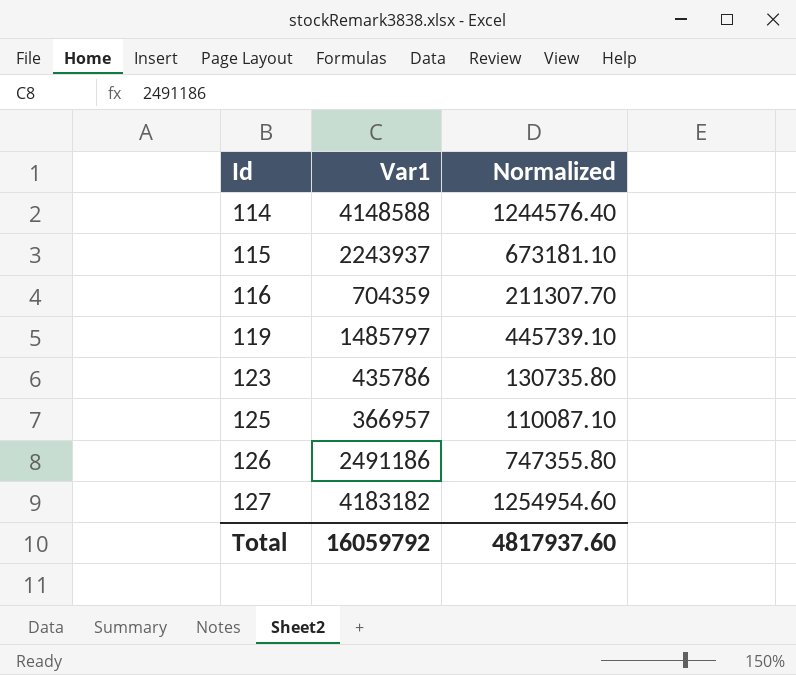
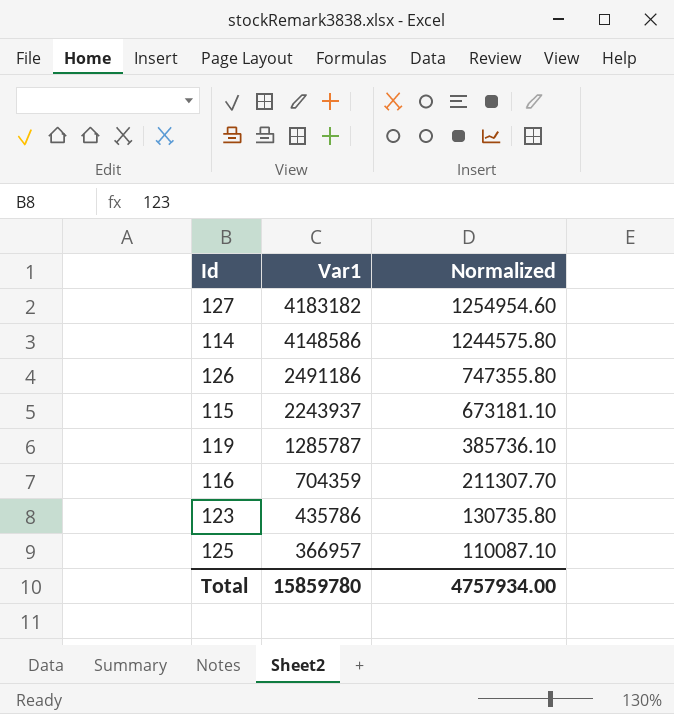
row order: Id ascending -> Var1 descending
114 | Var1: 4148588 -> 4148586
114 | Normalized: 1244576.40 -> 1244575.80
119 | Var1: 1485797 -> 1285787
119 | Normalized: 445739.10 -> 385736.10
Total | Var1: 16059792 -> 15859780
Total | Normalized: 4817937.60 -> 4757934.00

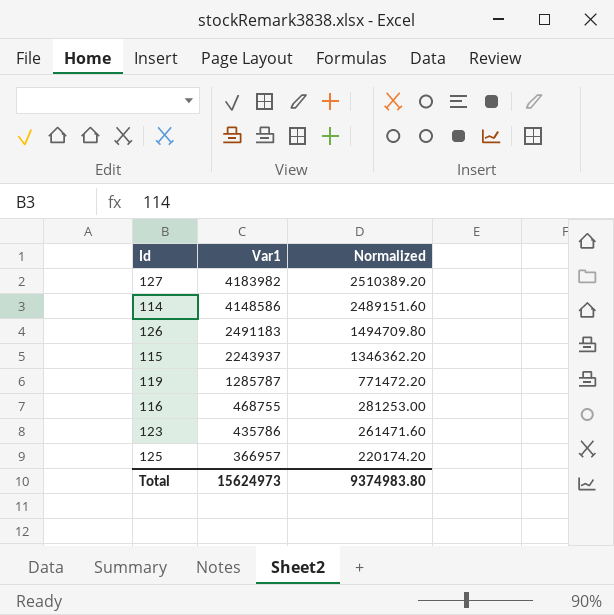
column Normalized | formula: [Var1] * 0.3 -> [Var1] * 0.6
127 | Var1: 4183182 -> 4183982
126 | Var1: 2491186 -> 2491183
116 | Var1: 704359 -> 468755
Total | Var1: 15859780 -> 15624973
Total | Normalized: 4757934.00 -> 9374983.80

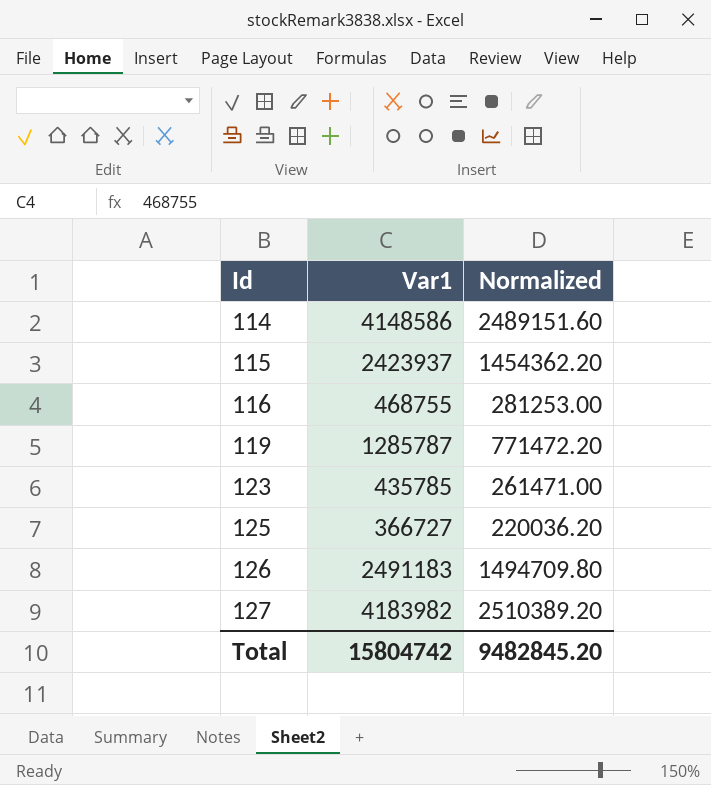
row order: Var1 descending -> Id ascending
115 | Var1: 2243937 -> 2423937
115 | Normalized: 1346362.20 -> 1454362.20
123 | Var1: 435786 -> 435785
123 | Normalized: 261471.60 -> 261471.00
125 | Var1: 366957 -> 366727
125 | Normalized: 220174.20 -> 220036.20
Total | Var1: 15624973 -> 15804742
Total | Normalized: 9374983.80 -> 9482845.20

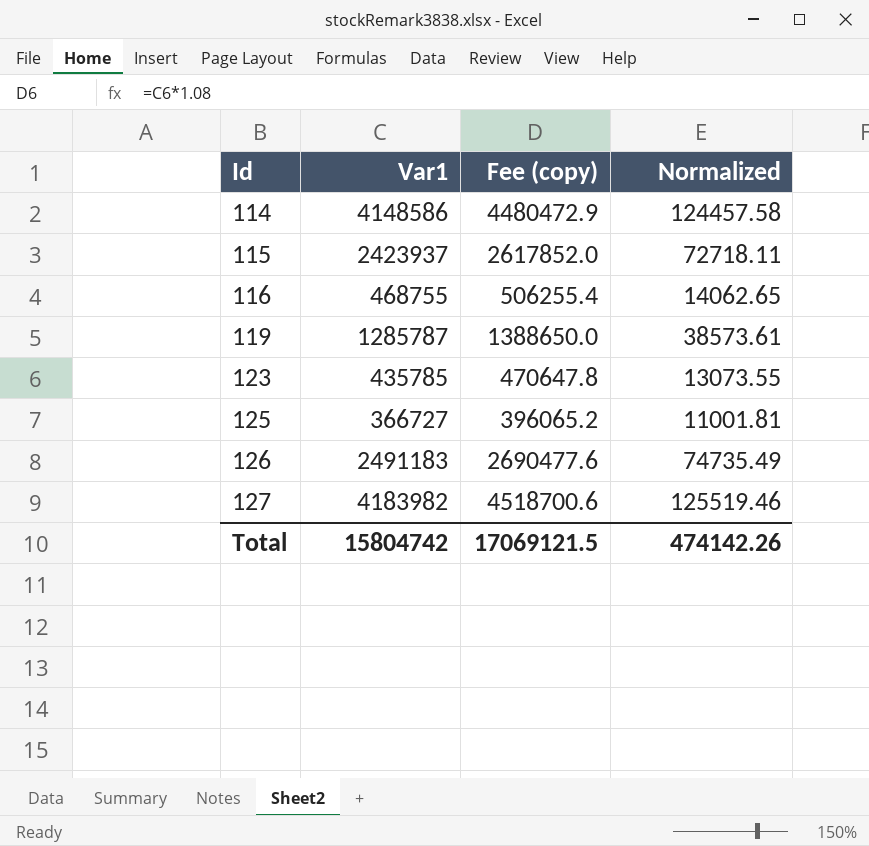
column Fee (copy) | formula: none -> [Var1] * 1.08
column Normalized | formula: [Var1] * 0.6 -> [Var1] * 0.03
Total | Normalized: 9482845.20 -> 474142.26

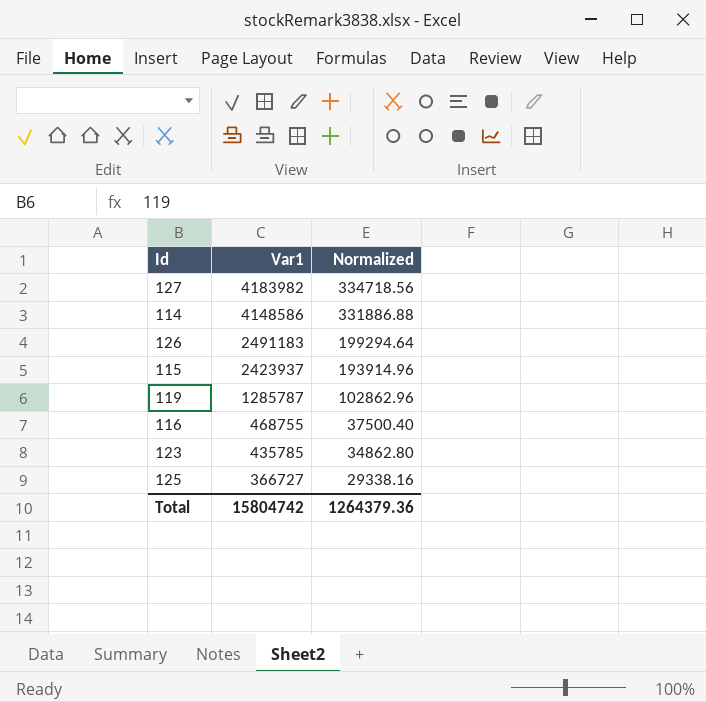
row order: Id ascending -> Var1 descending
column Fee (copy) | formula: [Var1] * 1.08 -> none
column Normalized | formula: [Var1] * 0.03 -> [Var1] * 0.08
Total | Normalized: 474142.26 -> 1264379.36

